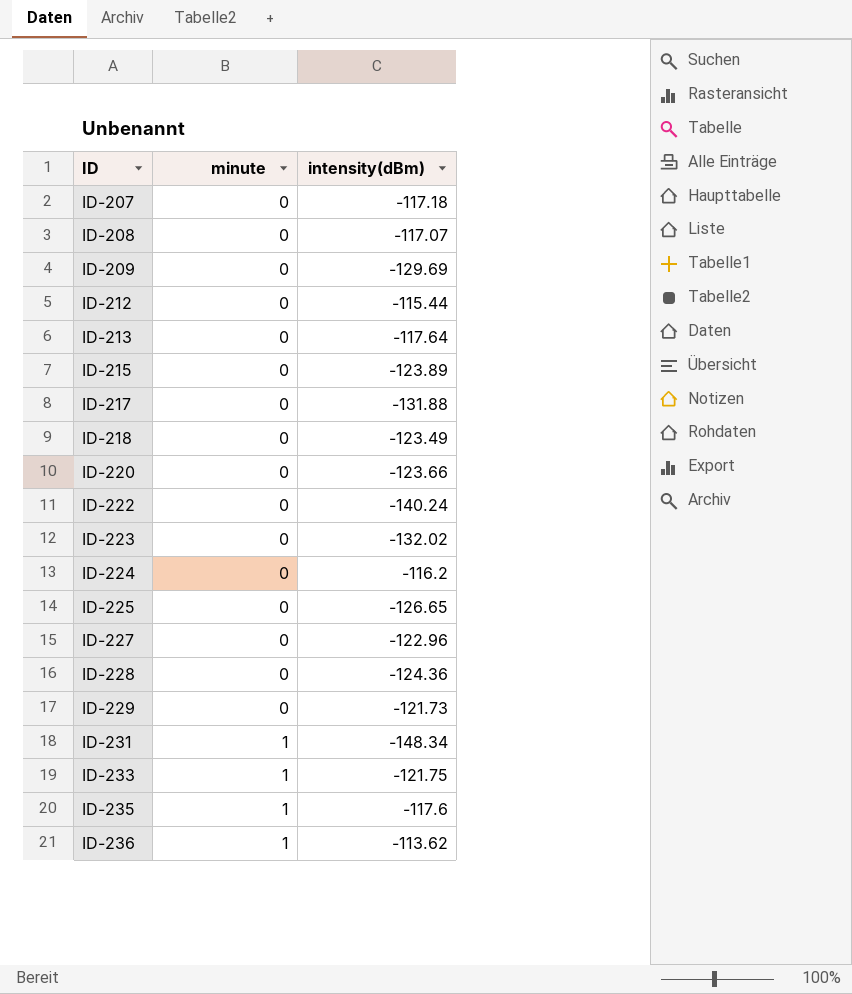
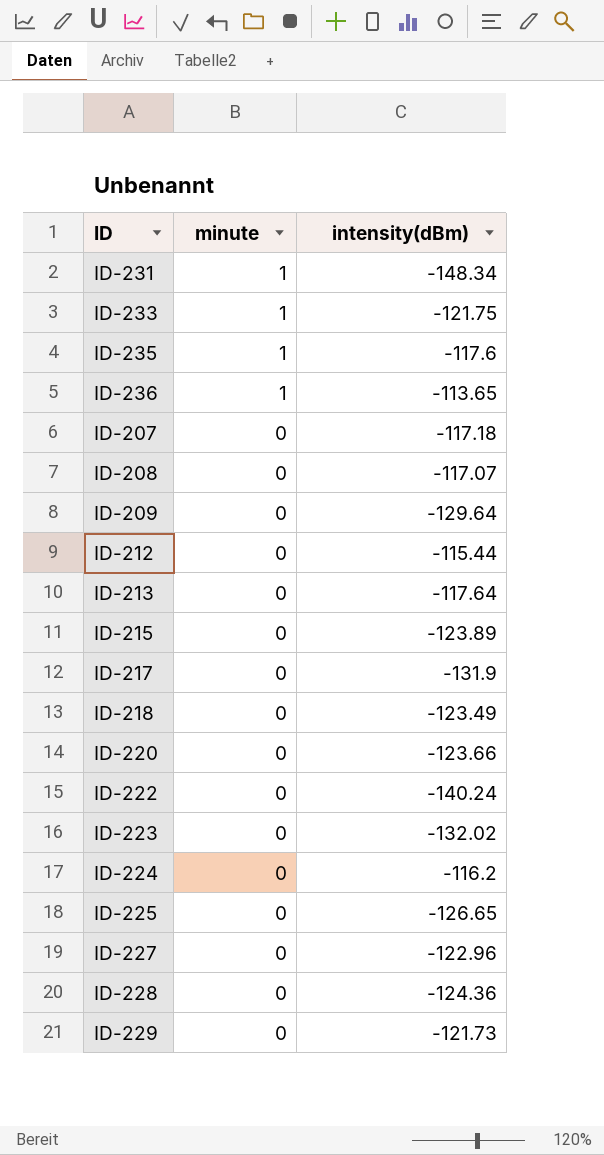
row order: ID ascending -> minute descending
ID-236 | intensity(dBm): -113.62 -> -113.65
ID-209 | intensity(dBm): -129.69 -> -129.64
ID-217 | intensity(dBm): -131.88 -> -131.9

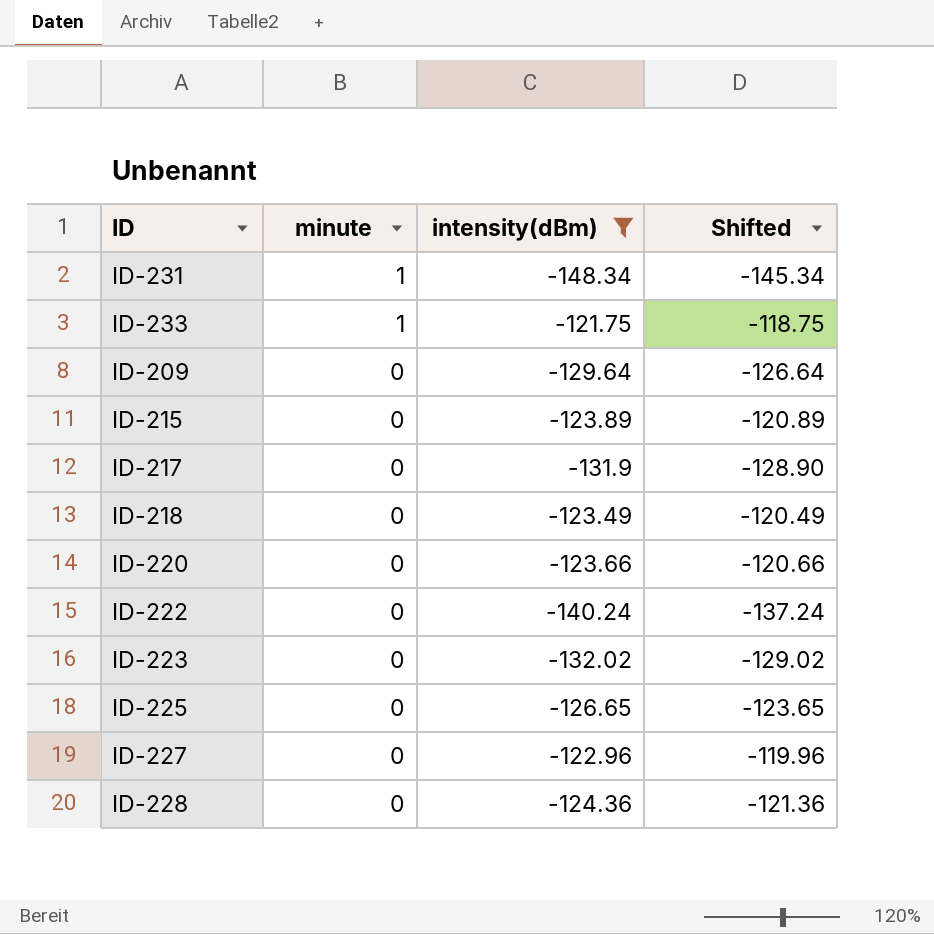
filter: none -> intensity(dBm) <= -121.75
column Shifted | formula: none -> [intensity(dBm)] + 3

